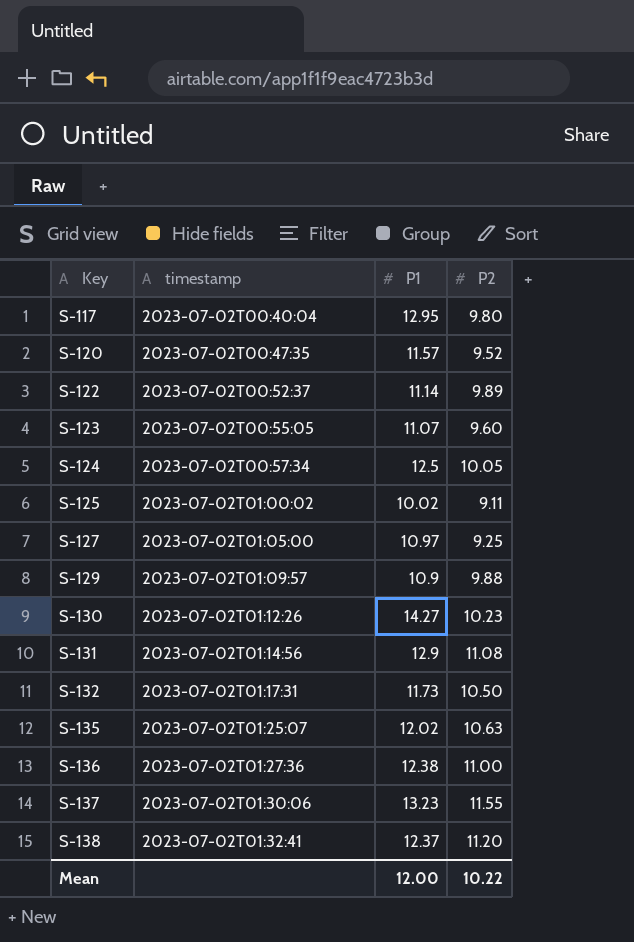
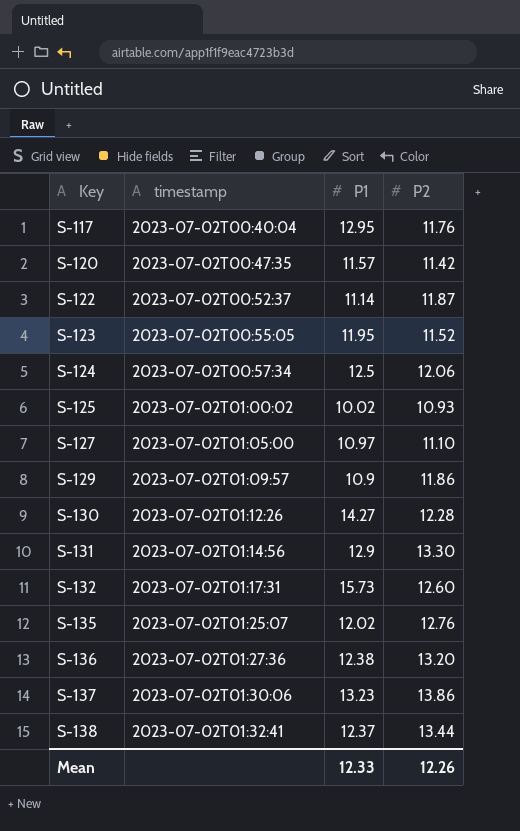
S-117 | P2: 9.80 -> 11.76
S-120 | P2: 9.52 -> 11.42
S-122 | P2: 9.89 -> 11.87
S-123 | P1: 11.07 -> 11.95
S-123 | P2: 9.60 -> 11.52
S-124 | P2: 10.05 -> 12.06
S-125 | P2: 9.11 -> 10.93
S-127 | P2: 9.25 -> 11.10
S-129 | P2: 9.88 -> 11.86
S-130 | P2: 10.23 -> 12.28
S-131 | P2: 11.08 -> 13.30
S-132 | P1: 11.73 -> 15.73
S-132 | P2: 10.50 -> 12.60
S-135 | P2: 10.63 -> 12.76
S-136 | P2: 11.00 -> 13.20
S-137 | P2: 11.55 -> 13.86
S-138 | P2: 11.20 -> 13.44
Mean | P1: 12.00 -> 12.33
Mean | P2: 10.22 -> 12.26

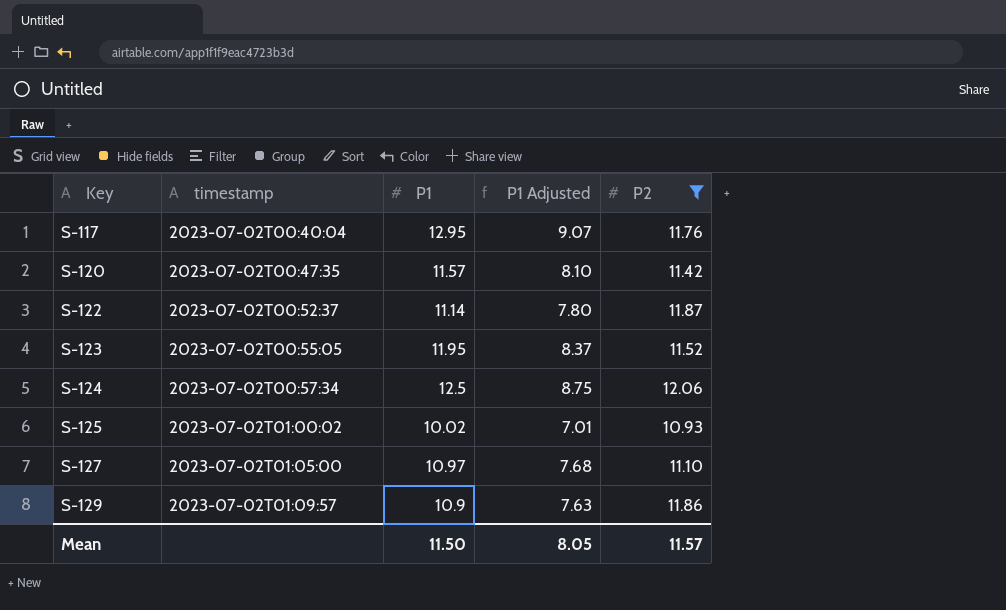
filter: none -> P2 <= 12.06
column P1 Adjusted | formula: none -> [P1] * 0.7
Mean | P1: 12.33 -> 11.50
Mean | P2: 12.26 -> 11.57

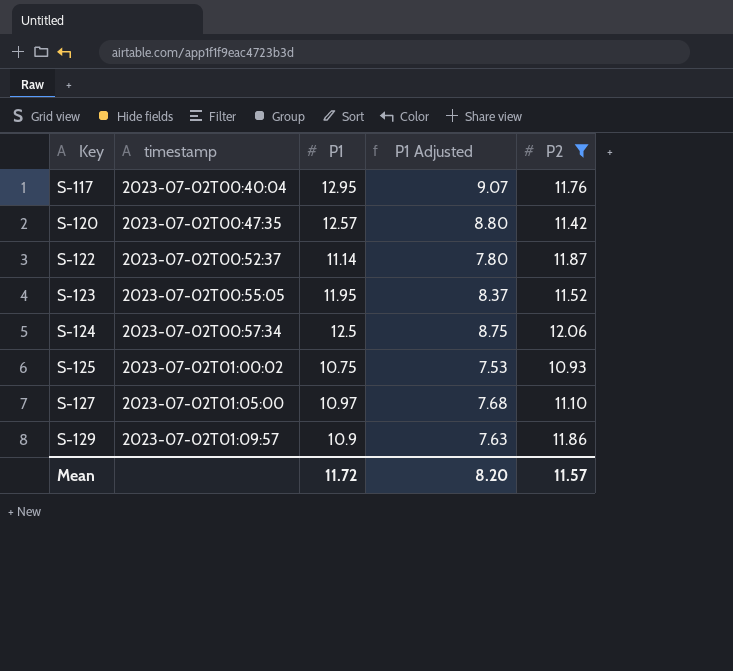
S-120 | P1: 11.57 -> 12.57
S-120 | P1 Adjusted: 8.10 -> 8.80
S-125 | P1: 10.02 -> 10.75
S-125 | P1 Adjusted: 7.01 -> 7.53
Mean | P1: 11.50 -> 11.72
Mean | P1 Adjusted: 8.05 -> 8.20

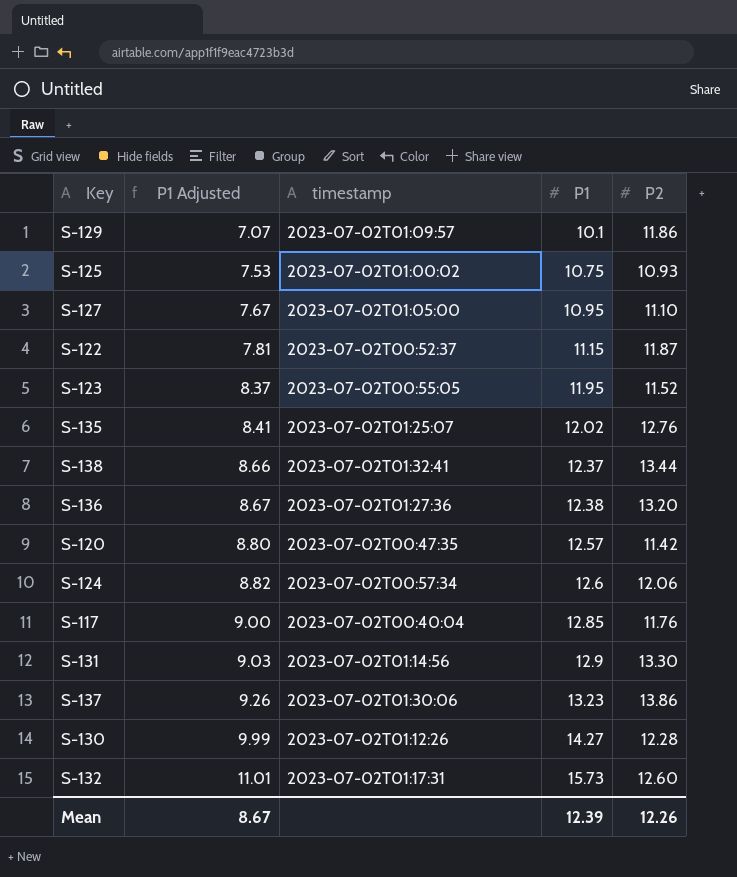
filter: P2 <= 12.06 -> none
row order: Key ascending -> P1 Adjusted ascending
column P1 Adjusted | position: 4 -> 2
S-129 | P1 Adjusted: 7.63 -> 7.07
S-129 | P1: 10.9 -> 10.1
S-127 | P1 Adjusted: 7.68 -> 7.67
S-127 | P1: 10.97 -> 10.95
S-122 | P1 Adjusted: 7.80 -> 7.81
S-122 | P1: 11.14 -> 11.15
S-124 | P1 Adjusted: 8.75 -> 8.82
S-124 | P1: 12.5 -> 12.6
S-117 | P1 Adjusted: 9.07 -> 9.00
S-117 | P1: 12.95 -> 12.85
Mean | P1 Adjusted: 8.20 -> 8.67
Mean | P1: 11.72 -> 12.39
Mean | P2: 11.57 -> 12.26

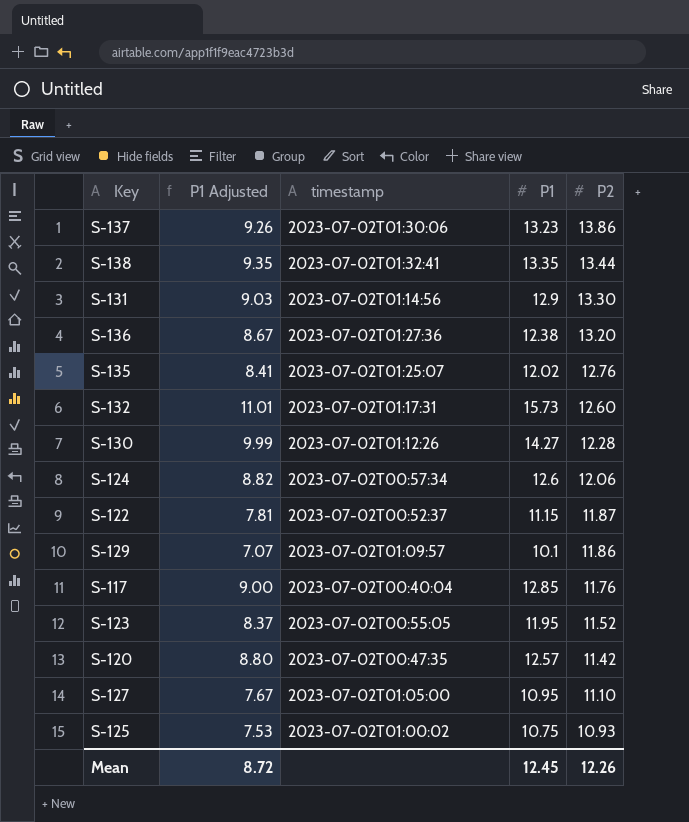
row order: P1 Adjusted ascending -> P2 descending
S-138 | P1 Adjusted: 8.66 -> 9.35
S-138 | P1: 12.37 -> 13.35
Mean | P1 Adjusted: 8.67 -> 8.72
Mean | P1: 12.39 -> 12.45

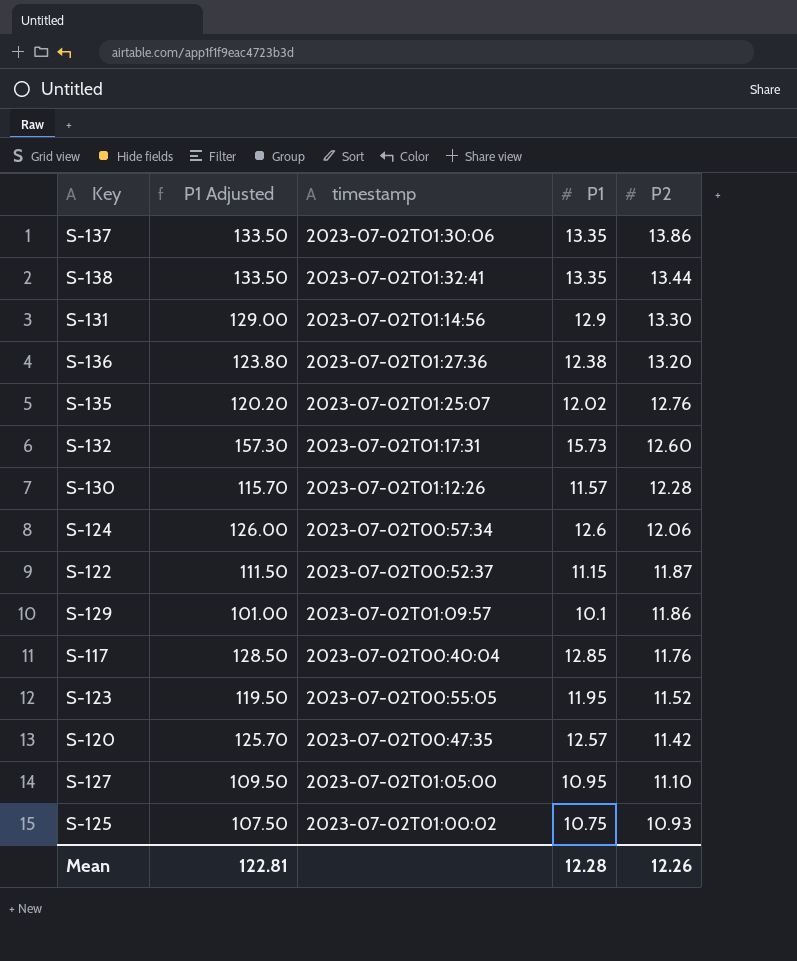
column P1 Adjusted | formula: [P1] * 0.7 -> [P1] * 10
S-137 | P1: 13.23 -> 13.35
S-130 | P1: 14.27 -> 11.57
Mean | P1 Adjusted: 8.72 -> 122.81
Mean | P1: 12.45 -> 12.28

